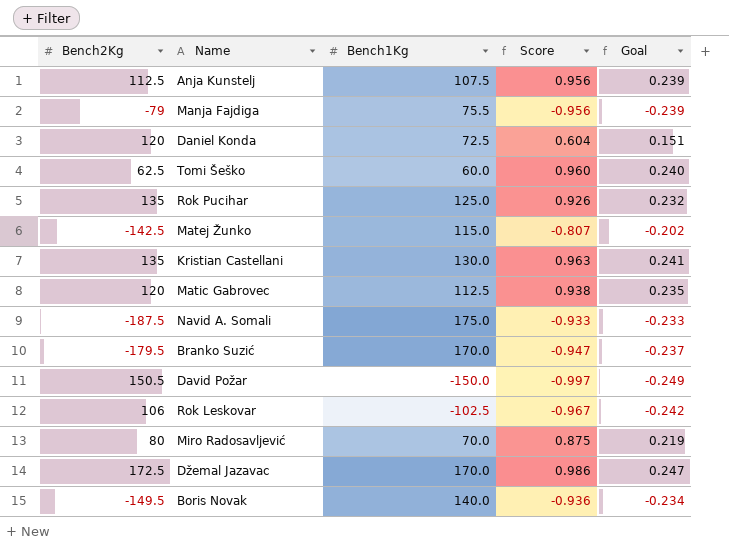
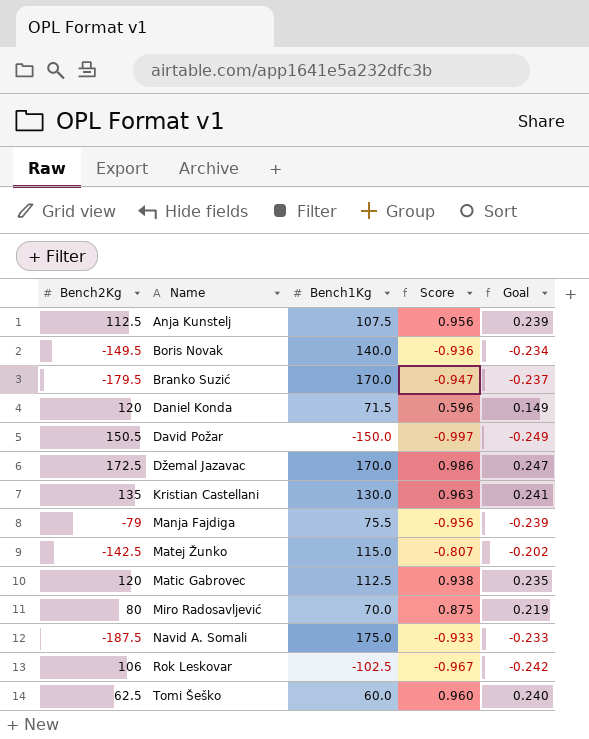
row order: none -> Name ascending
row Rok Pucihar: 135 | 125.0 | 0.926 | 0.232 -> none
Daniel Konda | Bench1Kg: 72.5 -> 71.5
Daniel Konda | Score: 0.604 -> 0.596
Daniel Konda | Goal: 0.151 -> 0.149

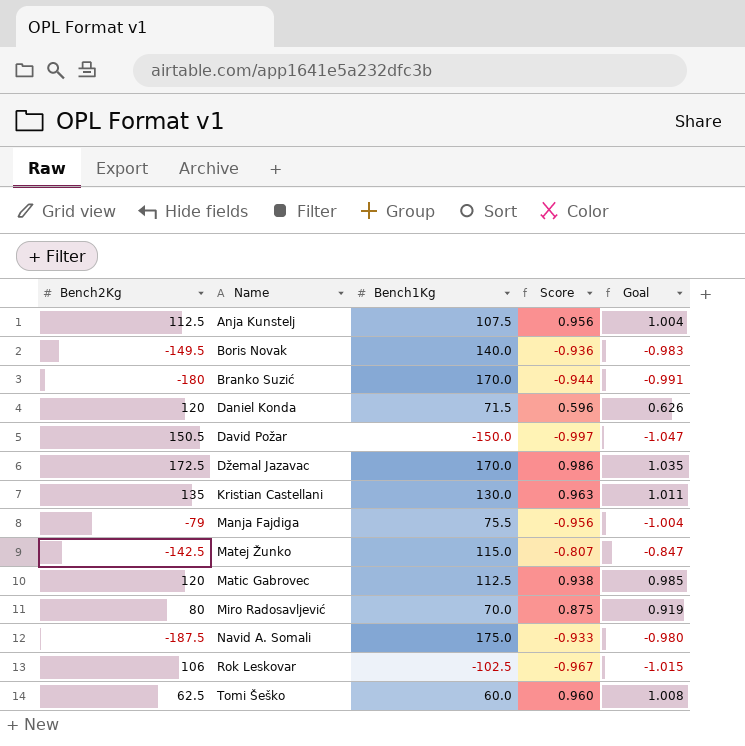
column Goal | formula: [Score] * 0.25 -> [Score] * 1.05
Branko Suzić | Bench2Kg: -179.5 -> -180
Branko Suzić | Score: -0.947 -> -0.944

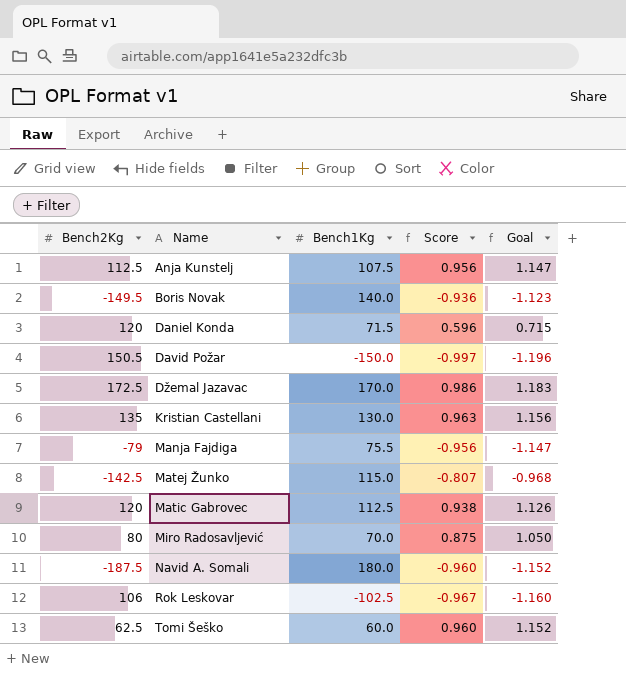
column Goal | formula: [Score] * 1.05 -> [Score] * 1.2
row Branko Suzić: -180 | 170.0 | -0.944 | -0.991 -> none
Navid A. Somali | Bench1Kg: 175.0 -> 180.0
Navid A. Somali | Score: -0.933 -> -0.960

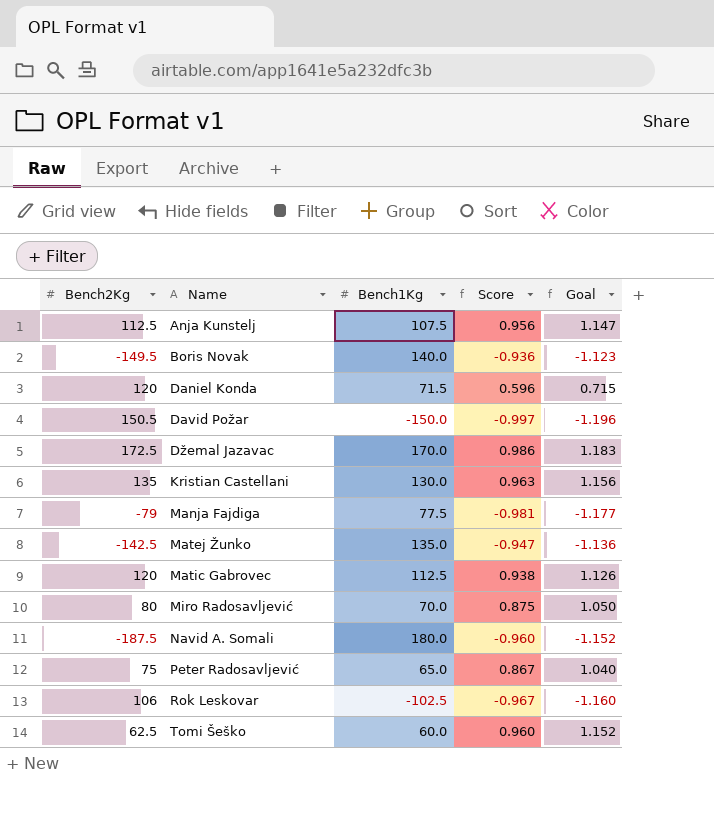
Manja Fajdiga | Bench1Kg: 75.5 -> 77.5
Manja Fajdiga | Score: -0.956 -> -0.981
Manja Fajdiga | Goal: -1.147 -> -1.177
Matej Žunko | Bench1Kg: 115.0 -> 135.0
Matej Žunko | Score: -0.807 -> -0.947
Matej Žunko | Goal: -0.968 -> -1.136
row Peter Radosavljević: none -> 75 | 65.0 | 0.867 | 1.040

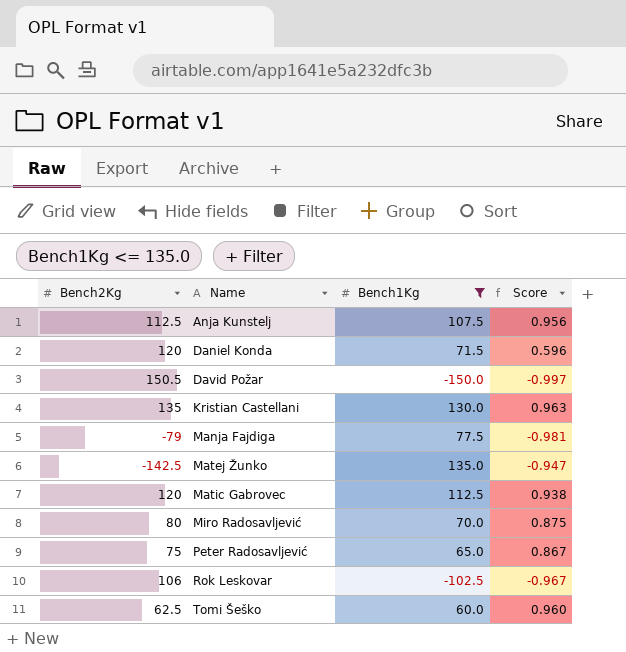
filter: none -> Bench1Kg <= 135.0
column Goal | formula: [Score] * 1.2 -> none

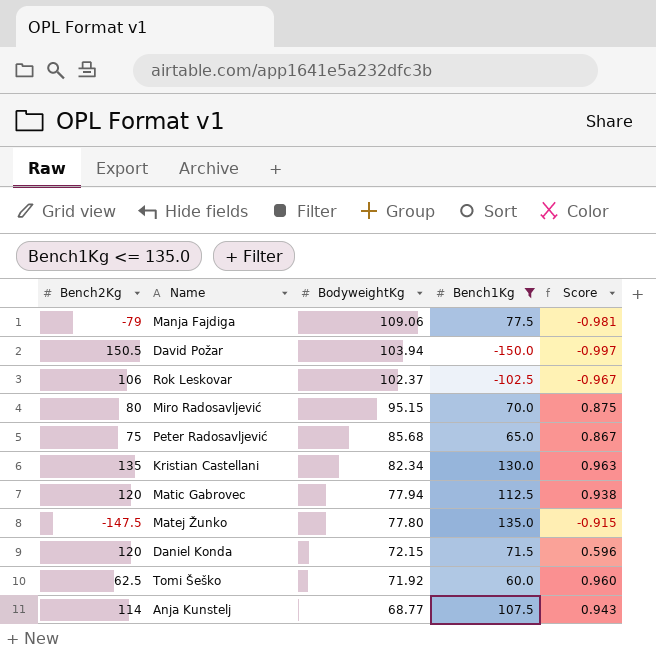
row order: Name ascending -> BodyweightKg descending
column BodyweightKg | position: none -> 3
Matej Žunko | Bench2Kg: -142.5 -> -147.5
Matej Žunko | Score: -0.947 -> -0.915
Anja Kunstelj | Bench2Kg: 112.5 -> 114
Anja Kunstelj | Score: 0.956 -> 0.943

